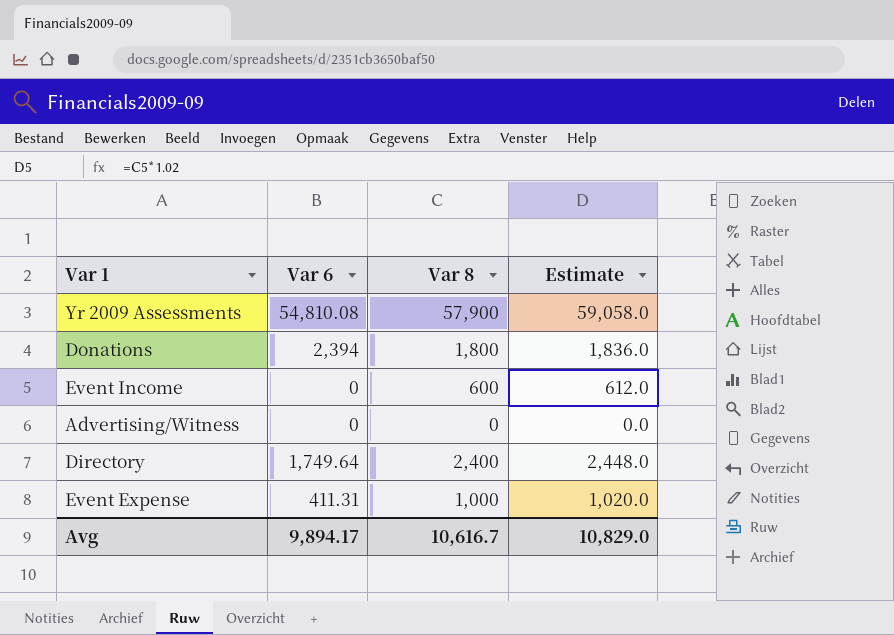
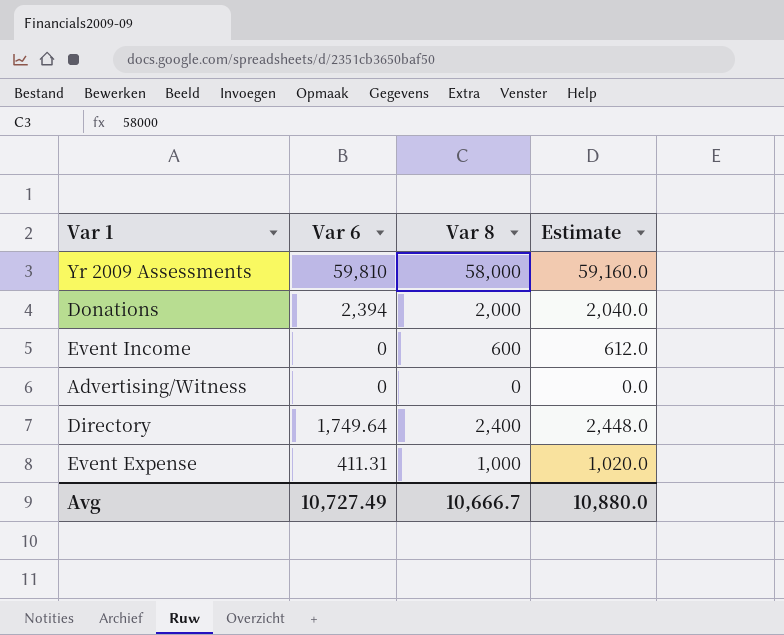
Yr 2009 Assessments | Var 6: 54,810.08 -> 59,810
Yr 2009 Assessments | Var 8: 57,900 -> 58,000
Yr 2009 Assessments | Estimate: 59,058.0 -> 59,160.0
Donations | Var 8: 1,800 -> 2,000
Donations | Estimate: 1,836.0 -> 2,040.0
Avg | Var 6: 9,894.17 -> 10,727.49
Avg | Var 8: 10,616.7 -> 10,666.7
Avg | Estimate: 10,829.0 -> 10,880.0

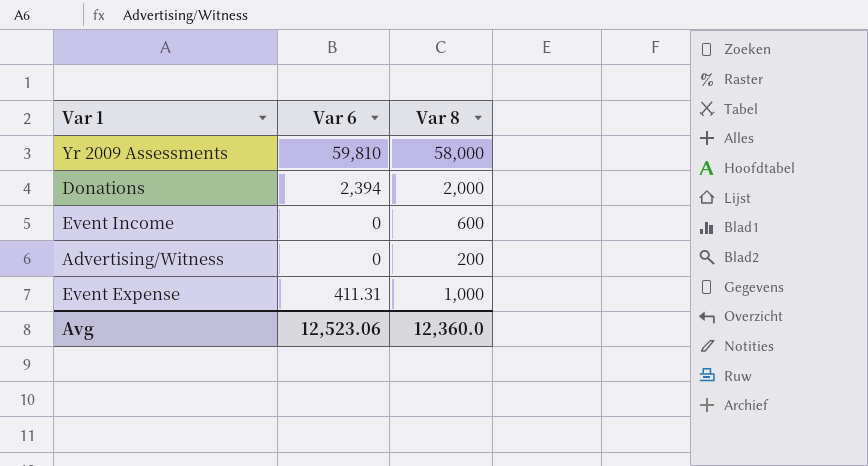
column Estimate | formula: [Var 8] * 1.02 -> none
row Directory: 1,749.64 | 2,400 | 2,448.0 -> none
Advertising/Witness | Var 8: 0 -> 200
Avg | Var 6: 10,727.49 -> 12,523.06
Avg | Var 8: 10,666.7 -> 12,360.0

